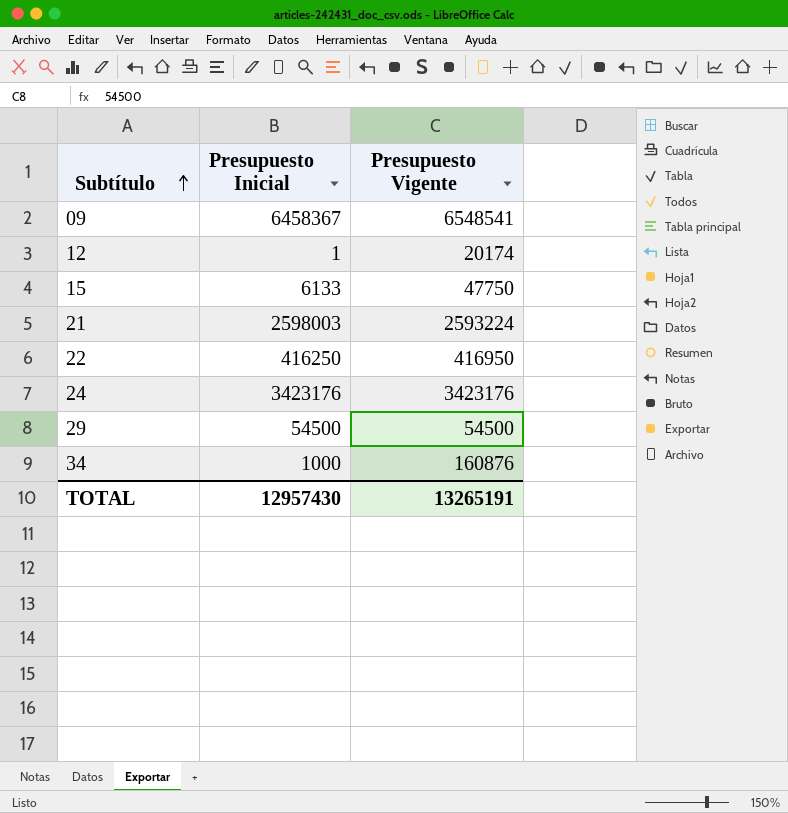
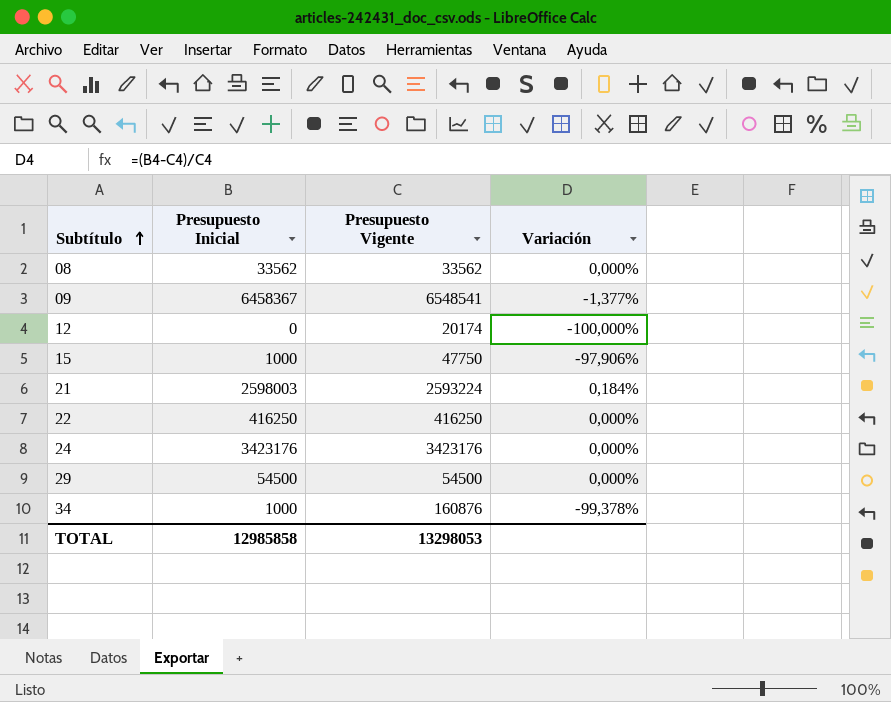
column Variación | formula: none -> ([Presupuesto Inicial] - [Presupuesto Vigente]) / [Presupuesto Vigente]
row 08: none -> 33562 | 33562 | 0,000%
12 | Presupuesto Inicial: 1 -> 0
15 | Presupuesto Inicial: 6133 -> 1000
22 | Presupuesto Vigente: 416950 -> 416250
TOTAL | Presupuesto Inicial: 12957430 -> 12985858
TOTAL | Presupuesto Vigente: 13265191 -> 13298053

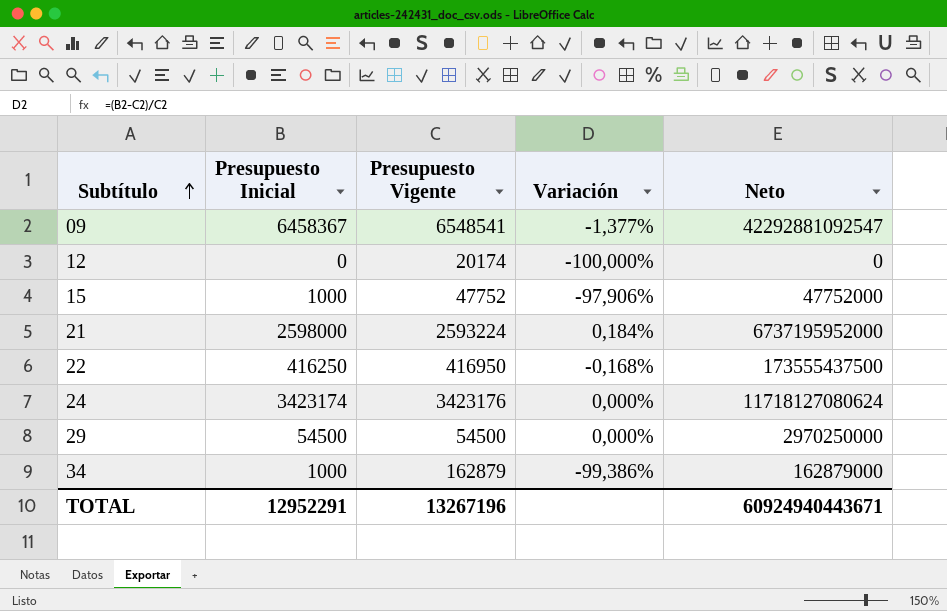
column Neto | formula: none -> [Presupuesto Inicial] * [Presupuesto Vigente]
row 08: 33562 | 33562 | 0,000% -> none
15 | Presupuesto Vigente: 47750 -> 47752
21 | Presupuesto Inicial: 2598003 -> 2598000
22 | Presupuesto Vigente: 416250 -> 416950
22 | Variación: 0,000% -> -0,168%
24 | Presupuesto Inicial: 3423176 -> 3423174
34 | Presupuesto Vigente: 160876 -> 162879
34 | Variación: -99,378% -> -99,386%
TOTAL | Presupuesto Inicial: 12985858 -> 12952291
TOTAL | Presupuesto Vigente: 13298053 -> 13267196

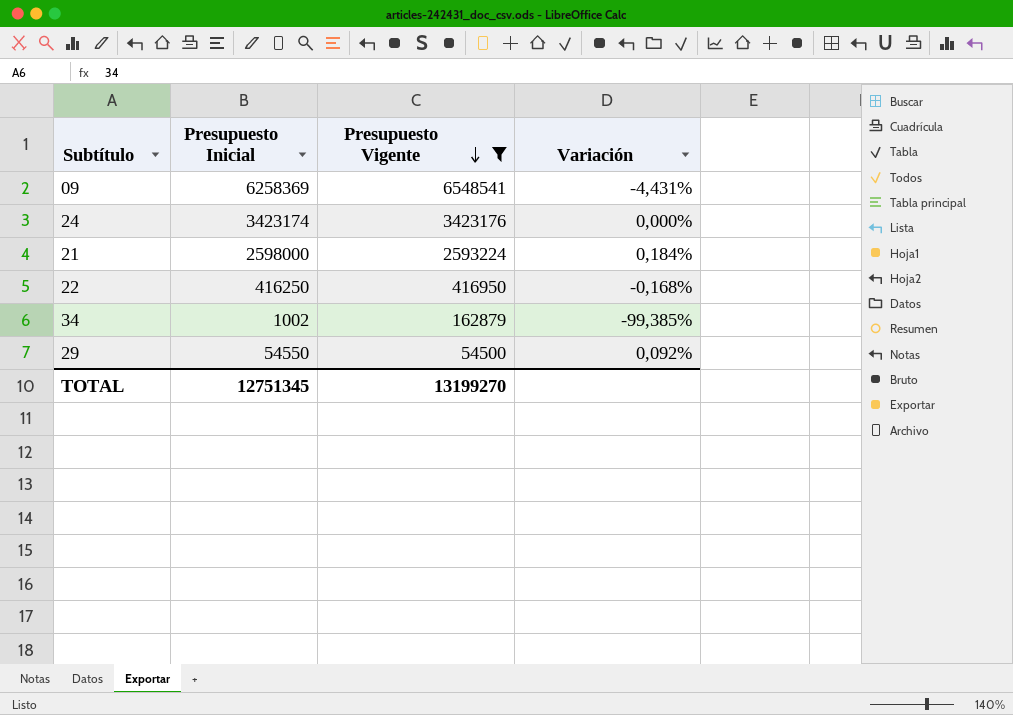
filter: none -> Presupuesto Vigente >= 54500
row order: Subtítulo ascending -> Presupuesto Vigente descending
column Neto | formula: [Presupuesto Inicial] * [Presupuesto Vigente] -> none
09 | Presupuesto Inicial: 6458367 -> 6258369
09 | Variación: -1,377% -> -4,431%
34 | Presupuesto Inicial: 1000 -> 1002
34 | Variación: -99,386% -> -99,385%
29 | Presupuesto Inicial: 54500 -> 54550
29 | Variación: 0,000% -> 0,092%
TOTAL | Presupuesto Inicial: 12952291 -> 12751345
TOTAL | Presupuesto Vigente: 13267196 -> 13199270

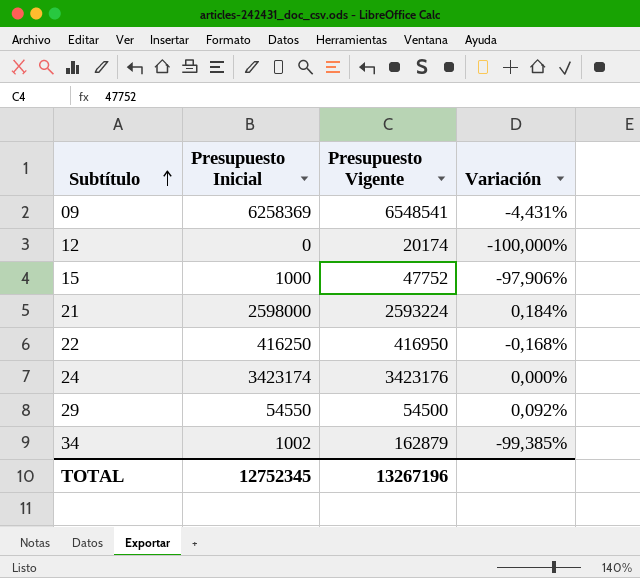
filter: Presupuesto Vigente >= 54500 -> none
row order: Presupuesto Vigente descending -> Subtítulo ascending
TOTAL | Presupuesto Inicial: 12751345 -> 12752345
TOTAL | Presupuesto Vigente: 13199270 -> 13267196

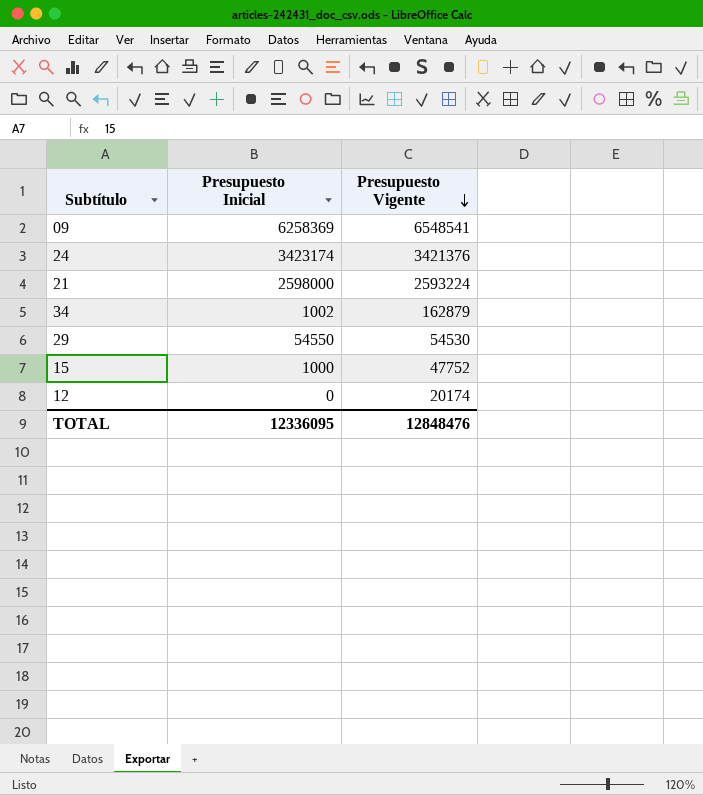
row order: Subtítulo ascending -> Presupuesto Vigente descending
column Variación | formula: ([Presupuesto Inicial] - [Presupuesto Vigente]) / [Presupuesto Vigente] -> none
row 22: 416250 | 416950 | -0,168% -> none
24 | Presupuesto Vigente: 3423176 -> 3421376
29 | Presupuesto Vigente: 54500 -> 54530
TOTAL | Presupuesto Inicial: 12752345 -> 12336095
TOTAL | Presupuesto Vigente: 13267196 -> 12848476

